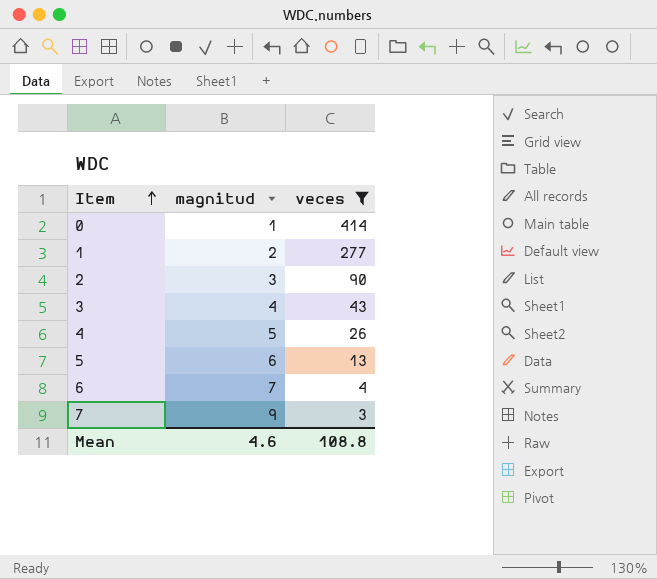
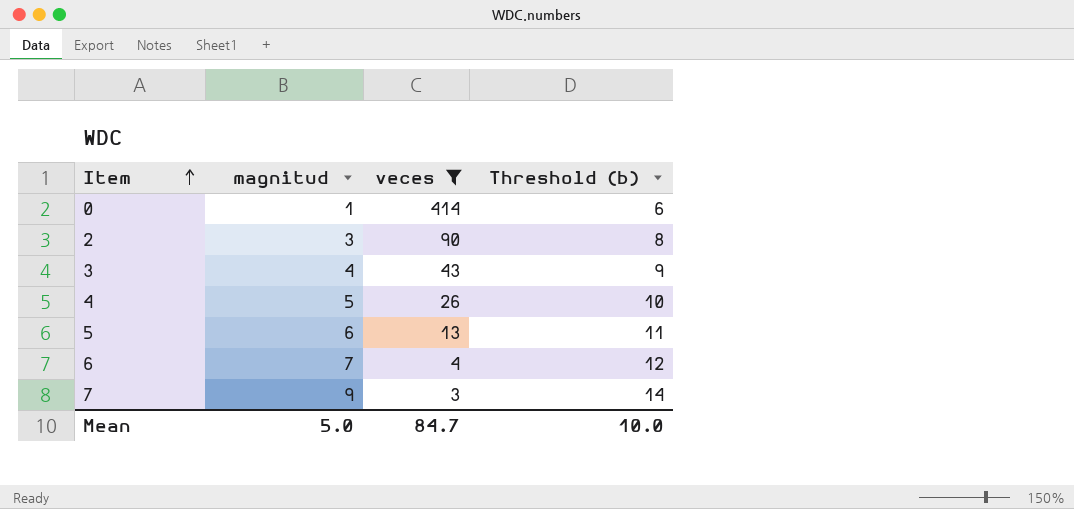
column Threshold (b) | formula: none -> [magnitud] + 5
row 1: 2 | 277 -> none
Mean | magnitud: 4.6 -> 5.0
Mean | veces: 108.8 -> 84.7

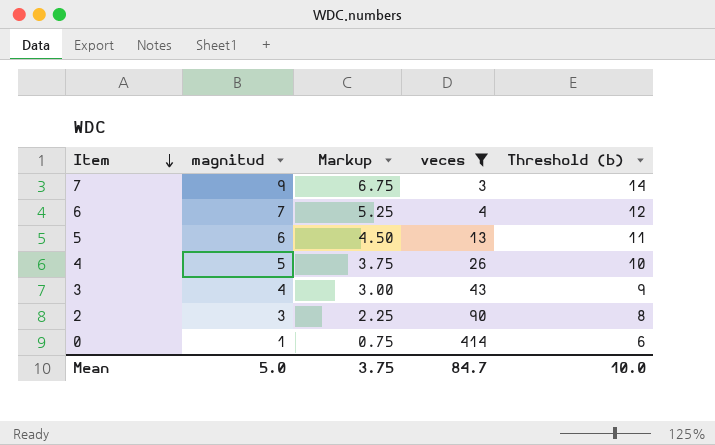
row order: Item ascending -> Item descending
column Markup | formula: none -> [magnitud] * 0.75

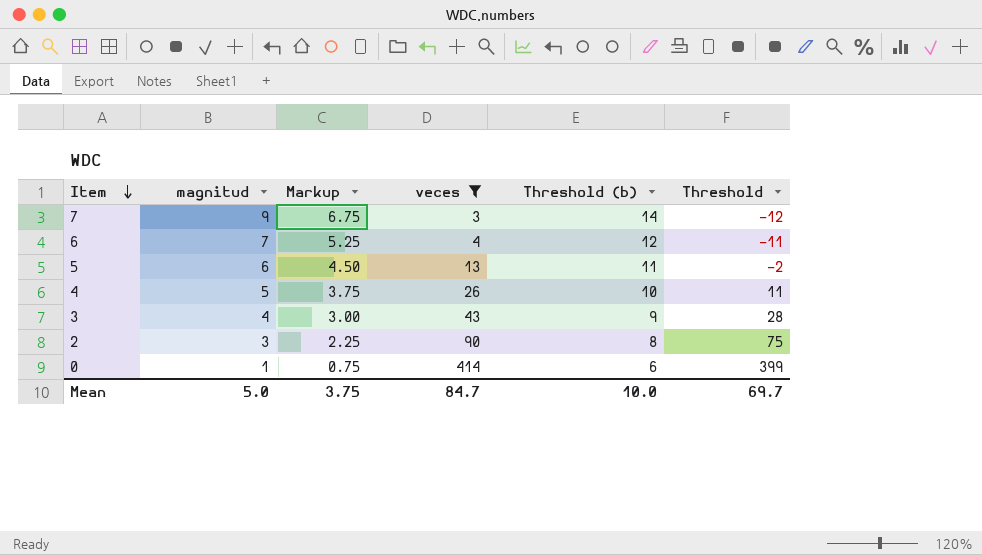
column Threshold | formula: none -> [veces] - 15

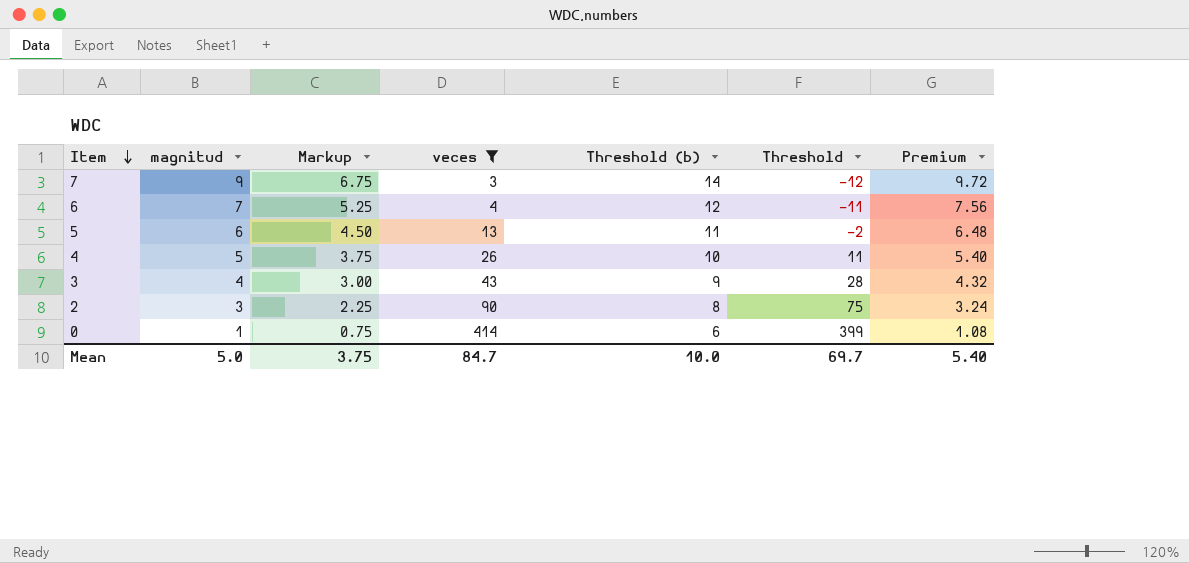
column Premium | formula: none -> [magnitud] * 1.08

